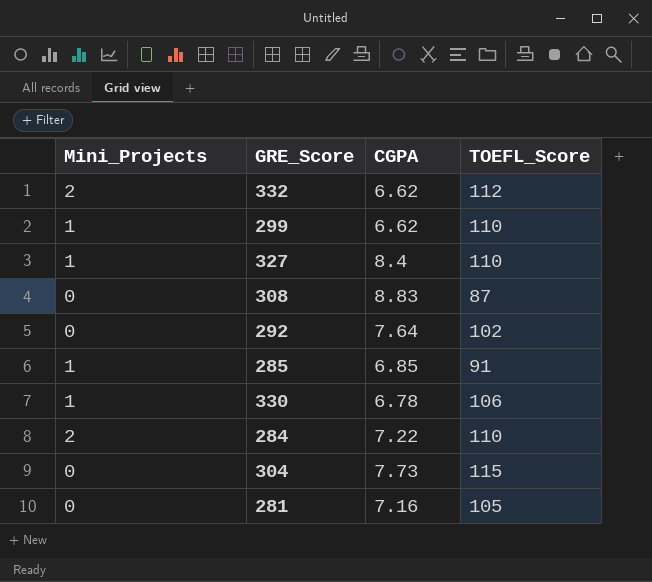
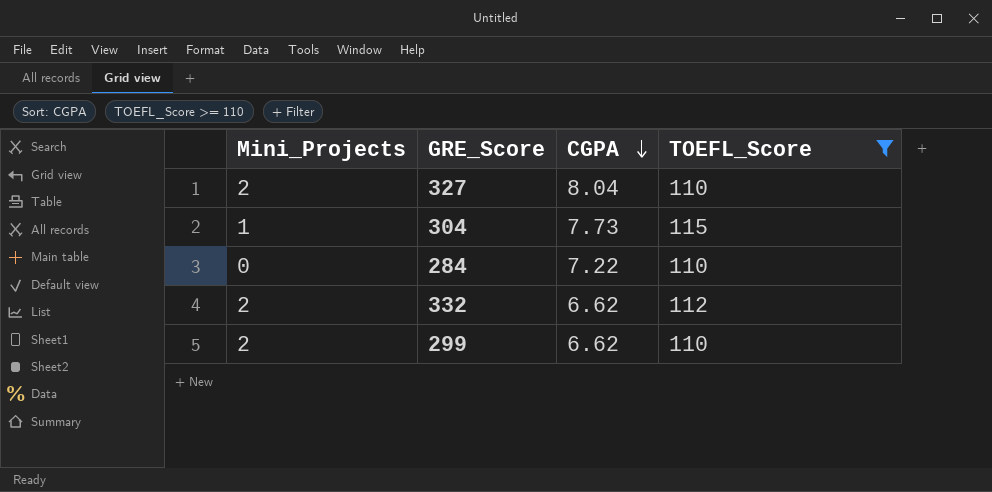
filter: none -> TOEFL_Score >= 110
row order: none -> CGPA descending
327 | Mini_Projects: 1 -> 2
327 | CGPA: 8.4 -> 8.04
304 | Mini_Projects: 0 -> 1
284 | Mini_Projects: 2 -> 0
299 | Mini_Projects: 1 -> 2

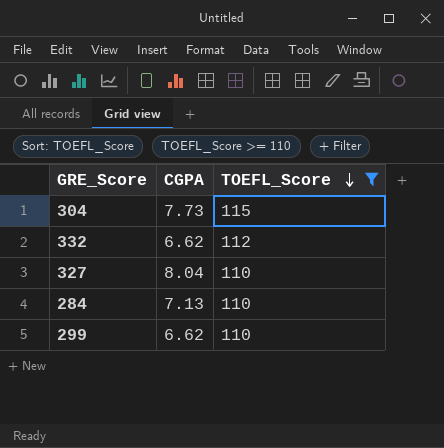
row order: CGPA descending -> TOEFL_Score descending
column Mini_Projects | position: 1 -> none
284 | CGPA: 7.22 -> 7.13

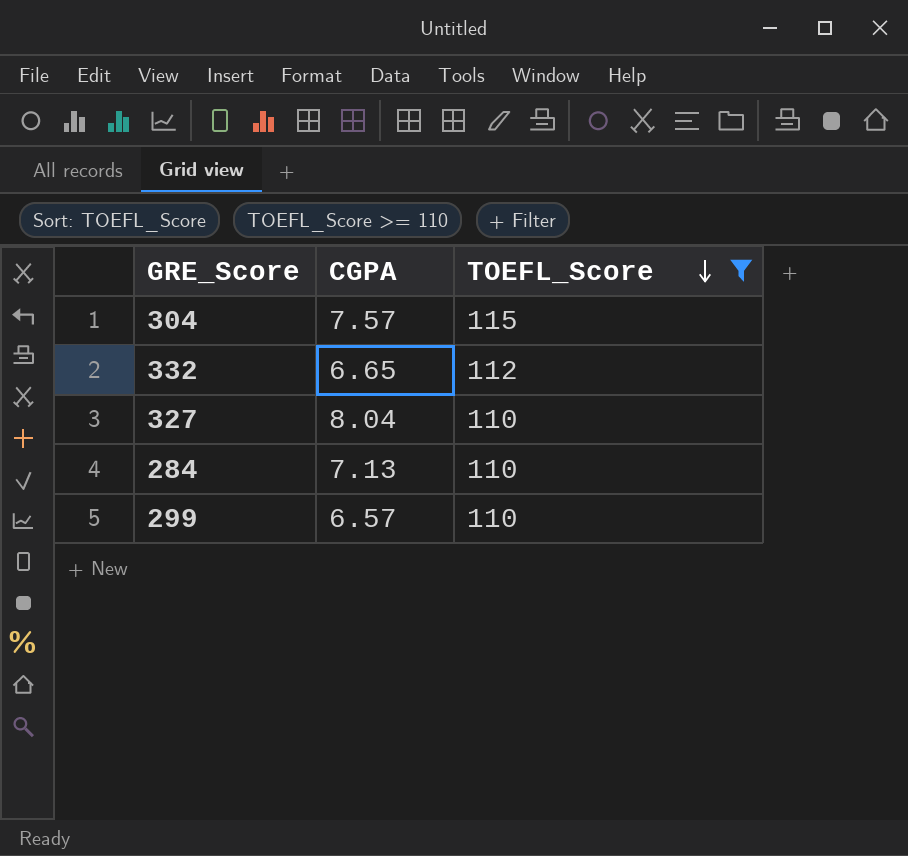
304 | CGPA: 7.73 -> 7.57
332 | CGPA: 6.62 -> 6.65
299 | CGPA: 6.62 -> 6.57

